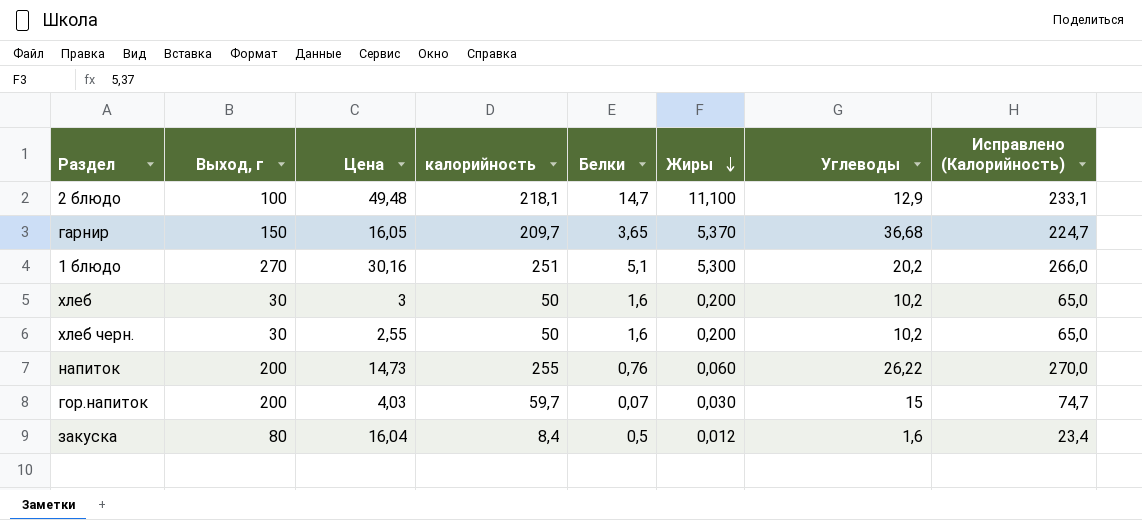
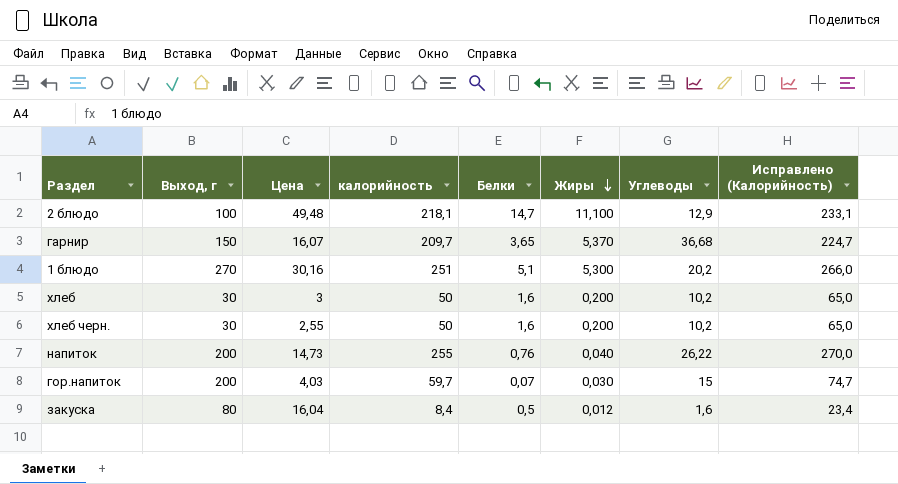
гарнир | Цена: 16,05 -> 16,07
напиток | Жиры: 0,060 -> 0,040

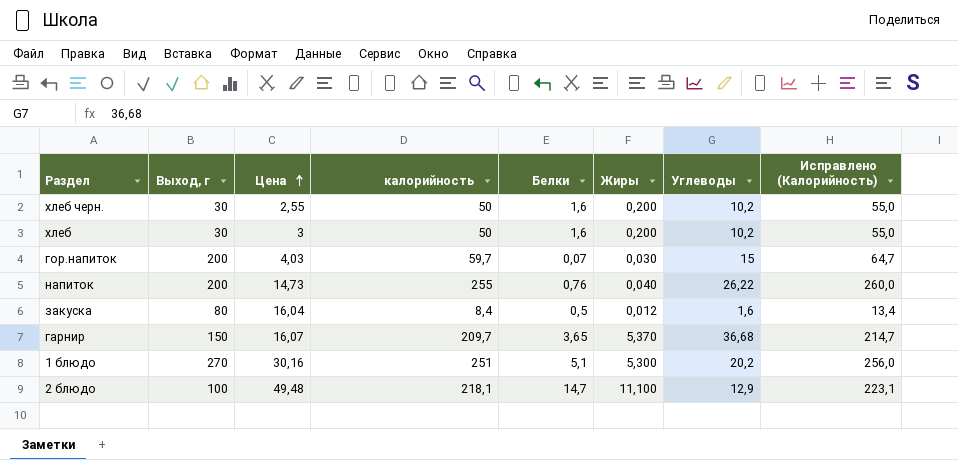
row order: Жиры descending -> Цена ascending
column Исправлено (Калорийность) | formula: [калорийность] + 15 -> [калорийность] + 5

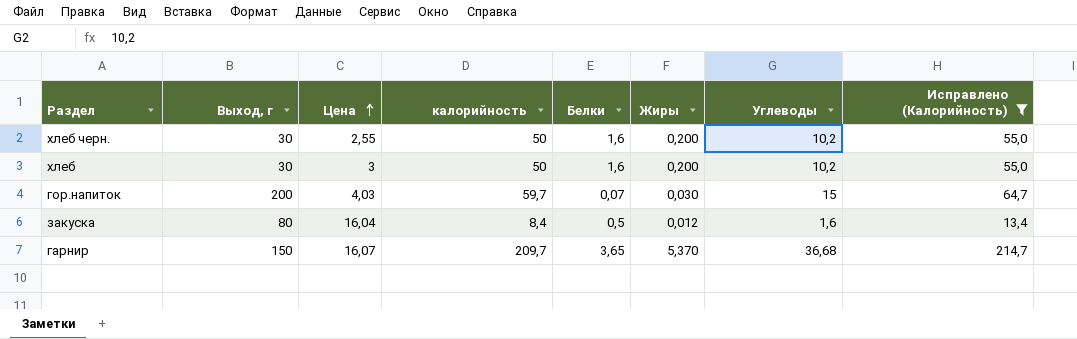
filter: none -> Исправлено (Калорийность) <= 214,7

